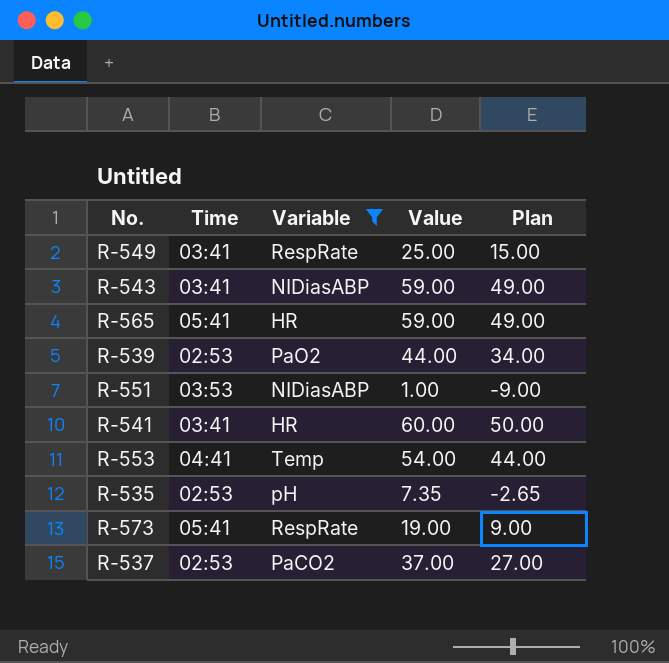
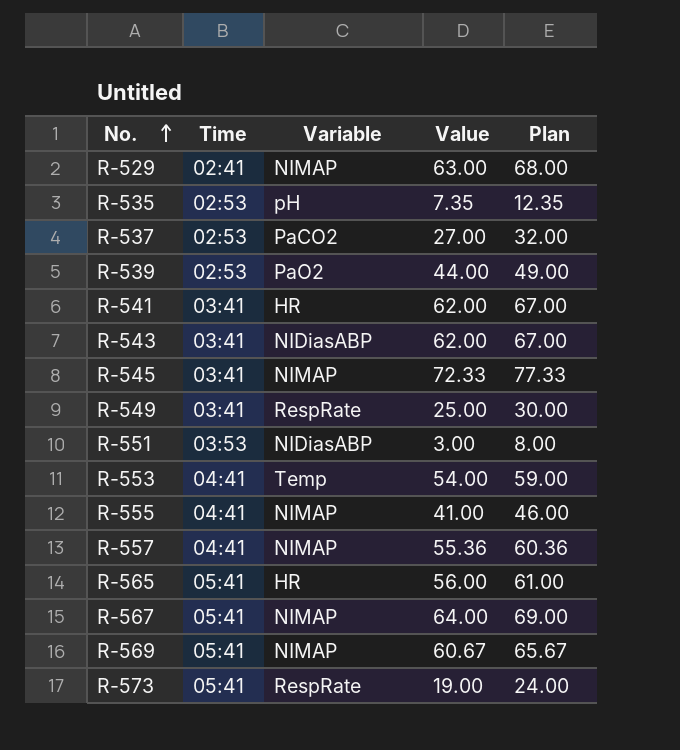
filter: Variable != NIMAP -> none
row order: none -> No. ascending
column Plan | formula: [Value] - 10 -> [Value] + 5
R-537 | Value: 37.00 -> 27.00
R-541 | Value: 60.00 -> 62.00
R-543 | Value: 59.00 -> 62.00
R-551 | Value: 1.00 -> 3.00
R-565 | Value: 59.00 -> 56.00

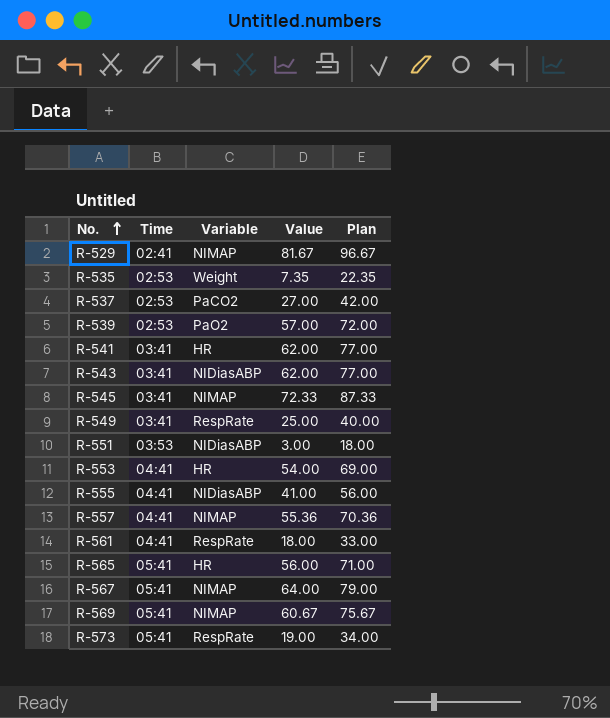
column Plan | formula: [Value] + 5 -> [Value] + 15
R-529 | Value: 63.00 -> 81.67
R-535 | Variable: pH -> Weight
R-539 | Value: 44.00 -> 57.00
R-553 | Variable: Temp -> HR
R-555 | Variable: NIMAP -> NIDiasABP
row R-561: none -> 04:41 | RespRate | 18.00 | 33.00

